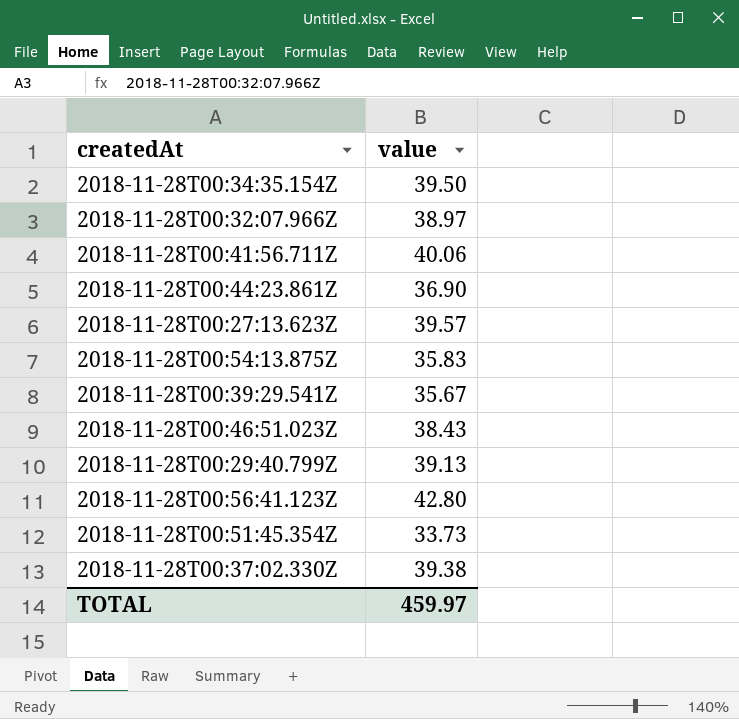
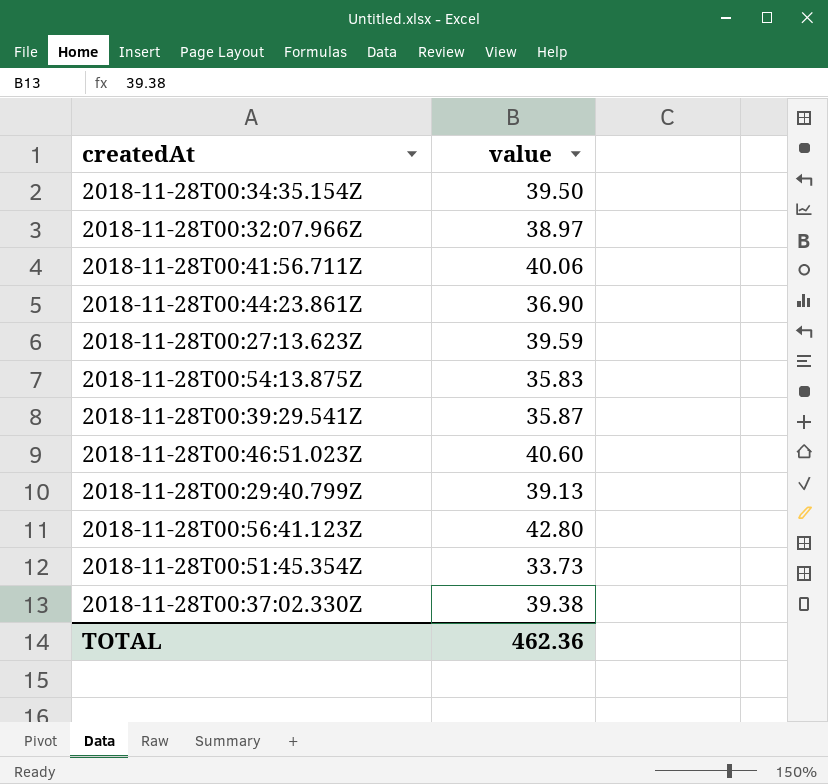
2018-11-28T00:27:13.623Z | value: 39.57 -> 39.59
2018-11-28T00:39:29.541Z | value: 35.67 -> 35.87
2018-11-28T00:46:51.023Z | value: 38.43 -> 40.60
TOTAL | value: 459.97 -> 462.36

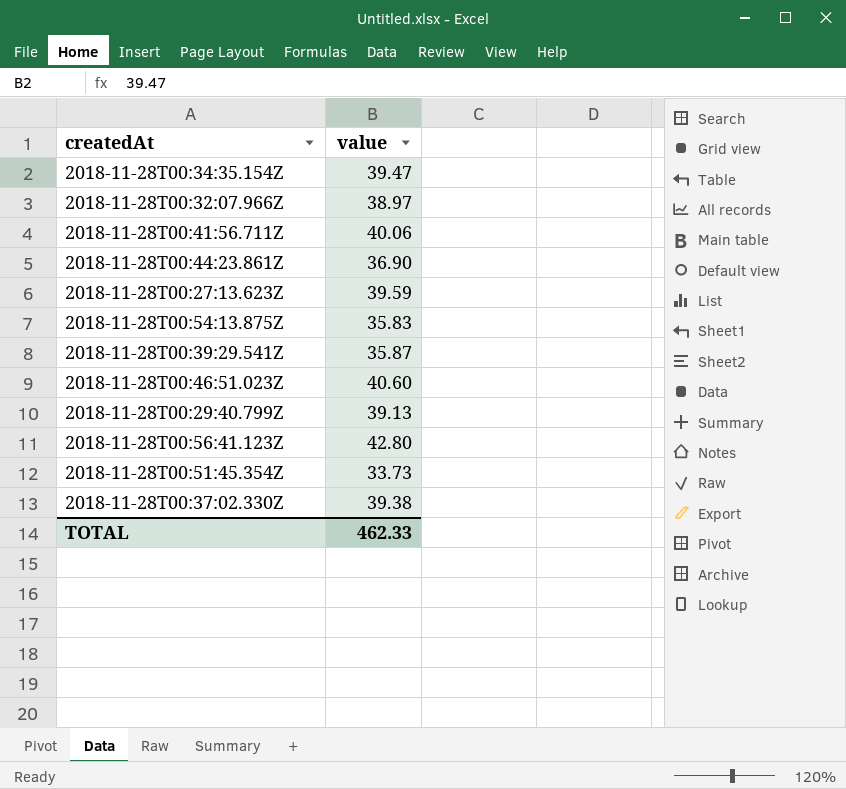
2018-11-28T00:34:35.154Z | value: 39.50 -> 39.47
TOTAL | value: 462.36 -> 462.33

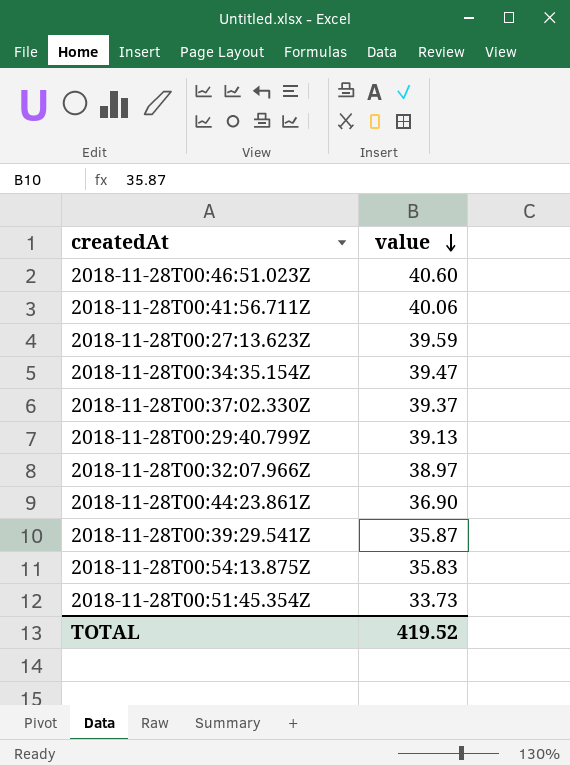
row order: none -> value descending
row 2018-11-28T00:56:41.123Z: 42.80 -> none
2018-11-28T00:37:02.330Z | value: 39.38 -> 39.37
TOTAL | value: 462.33 -> 419.52

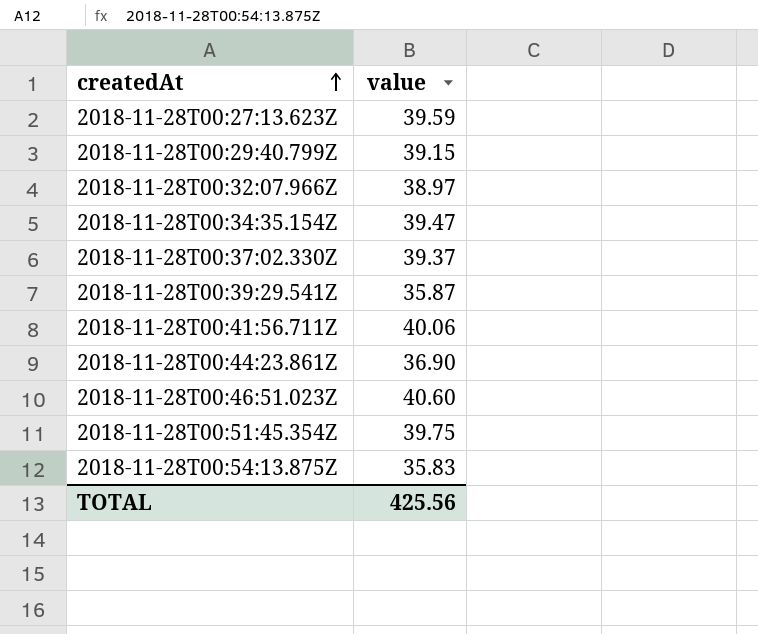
row order: value descending -> createdAt ascending
2018-11-28T00:29:40.799Z | value: 39.13 -> 39.15
2018-11-28T00:51:45.354Z | value: 33.73 -> 39.75
TOTAL | value: 419.52 -> 425.56

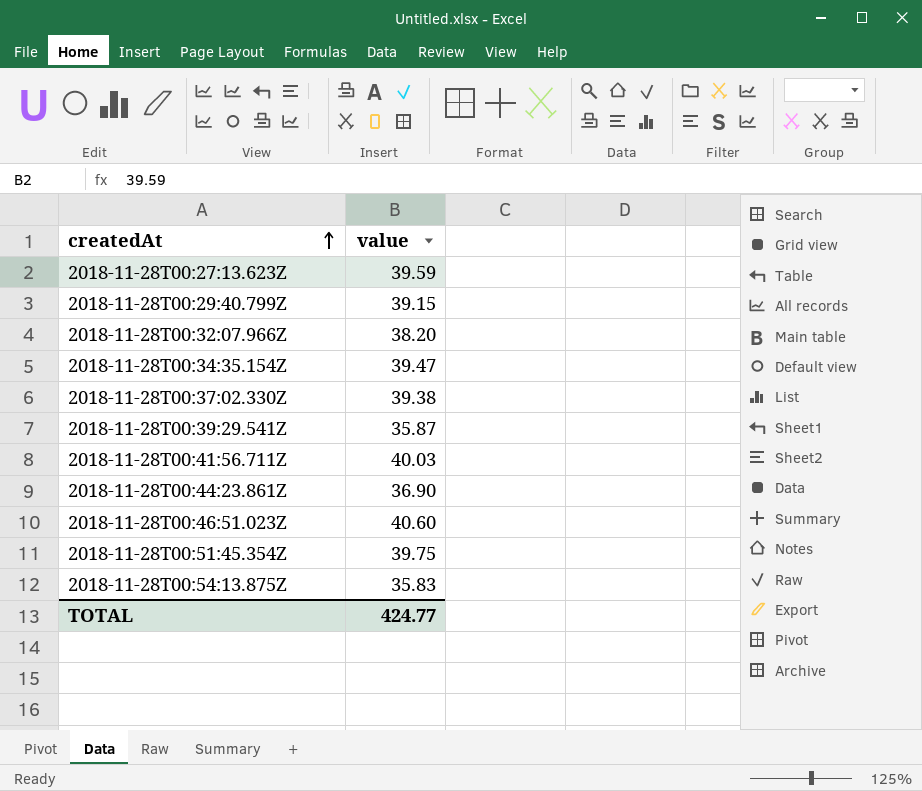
2018-11-28T00:32:07.966Z | value: 38.97 -> 38.20
2018-11-28T00:37:02.330Z | value: 39.37 -> 39.38
2018-11-28T00:41:56.711Z | value: 40.06 -> 40.03
TOTAL | value: 425.56 -> 424.77

